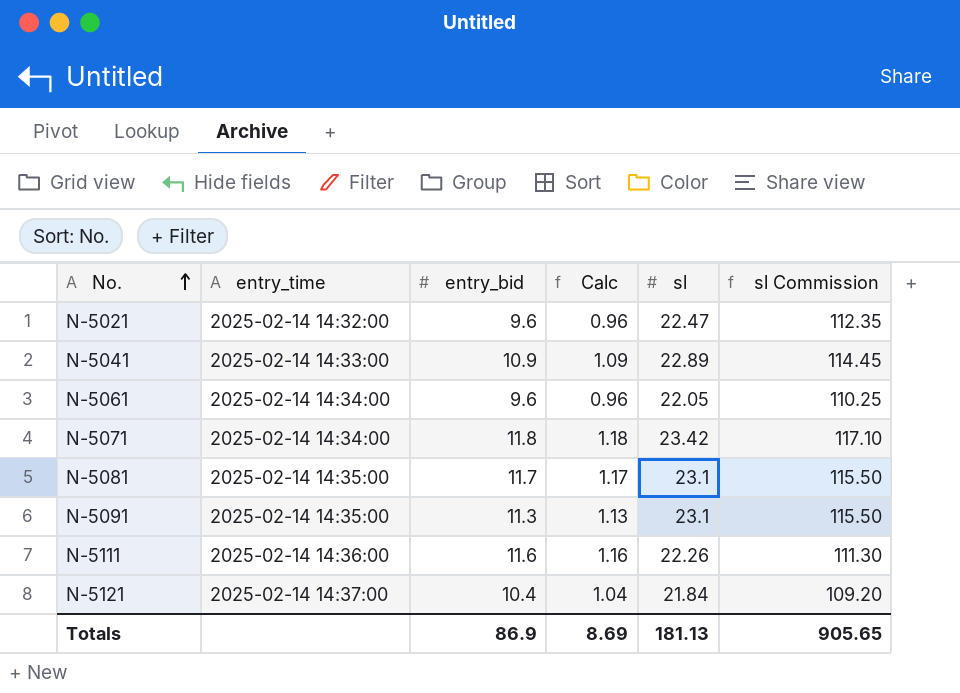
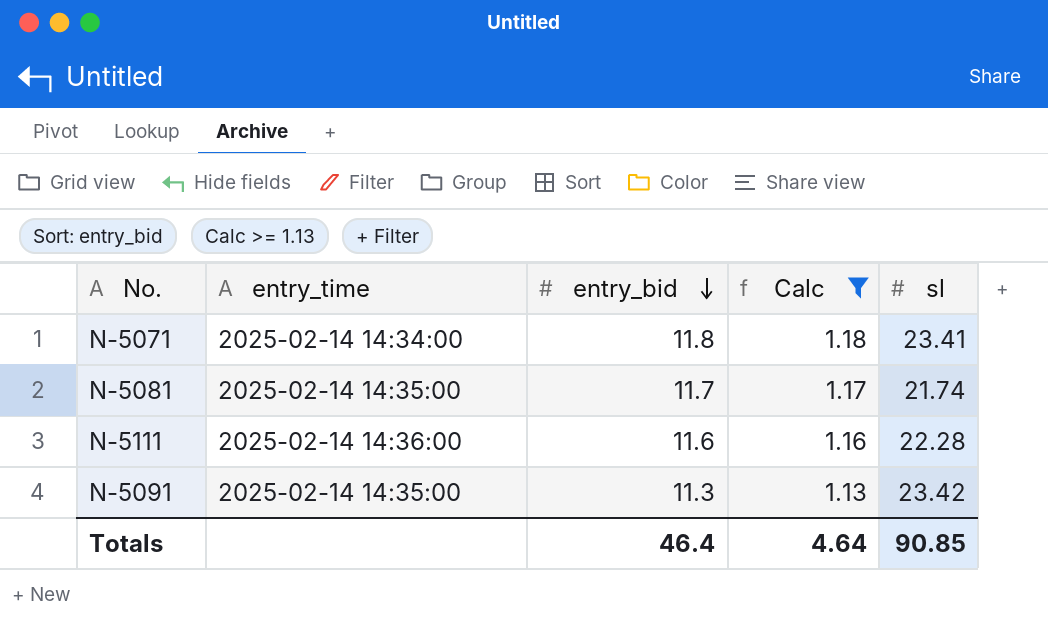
filter: none -> Calc >= 1.13
row order: No. ascending -> entry_bid descending
column sl Commission | formula: [sl] * 5 -> none
N-5071 | sl: 23.42 -> 23.41
N-5081 | sl: 23.1 -> 21.74
N-5111 | sl: 22.26 -> 22.28
N-5091 | sl: 23.1 -> 23.42
Totals | entry_bid: 86.9 -> 46.4
Totals | Calc: 8.69 -> 4.64
Totals | sl: 181.13 -> 90.85

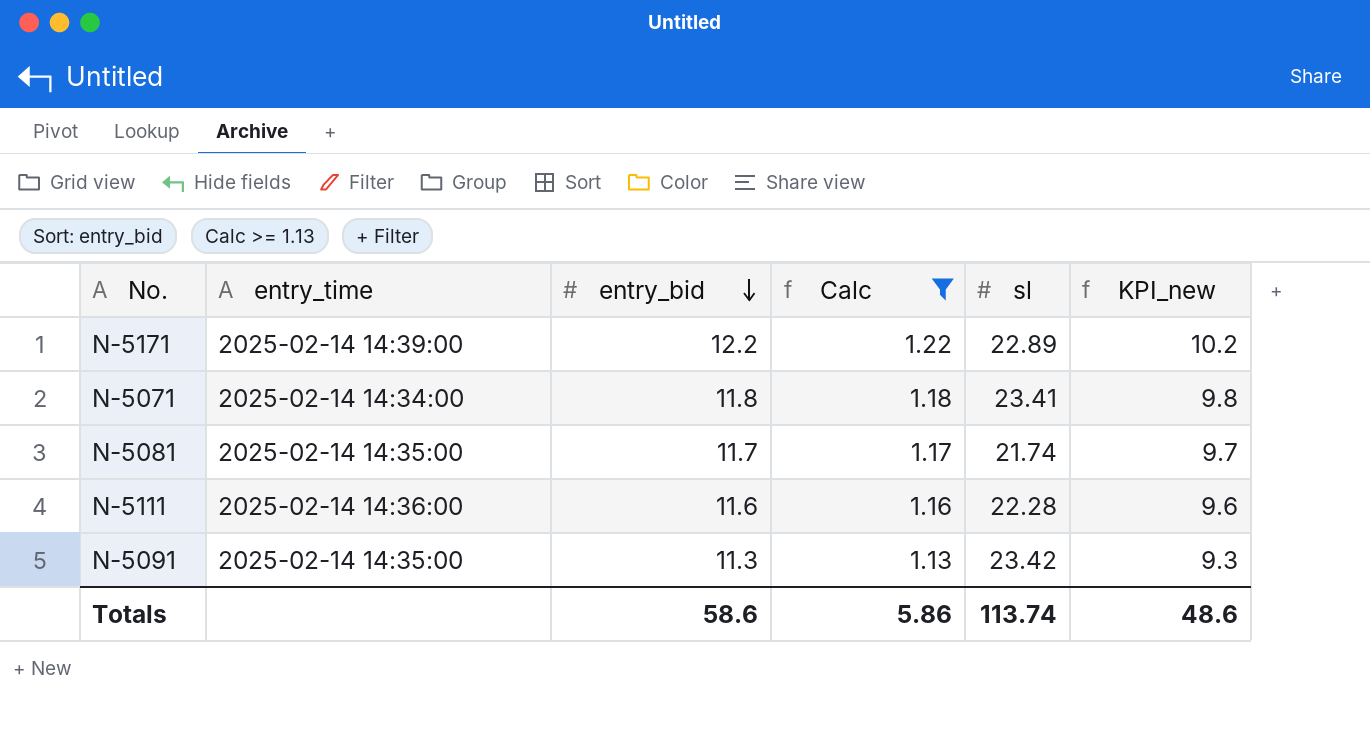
column KPI_new | formula: none -> [entry_bid] - 2
row N-5171: none -> 2025-02-14 14:39:00 | 12.2 | 1.22 | 22.89 | 10.2
Totals | entry_bid: 46.4 -> 58.6
Totals | Calc: 4.64 -> 5.86
Totals | sl: 90.85 -> 113.74

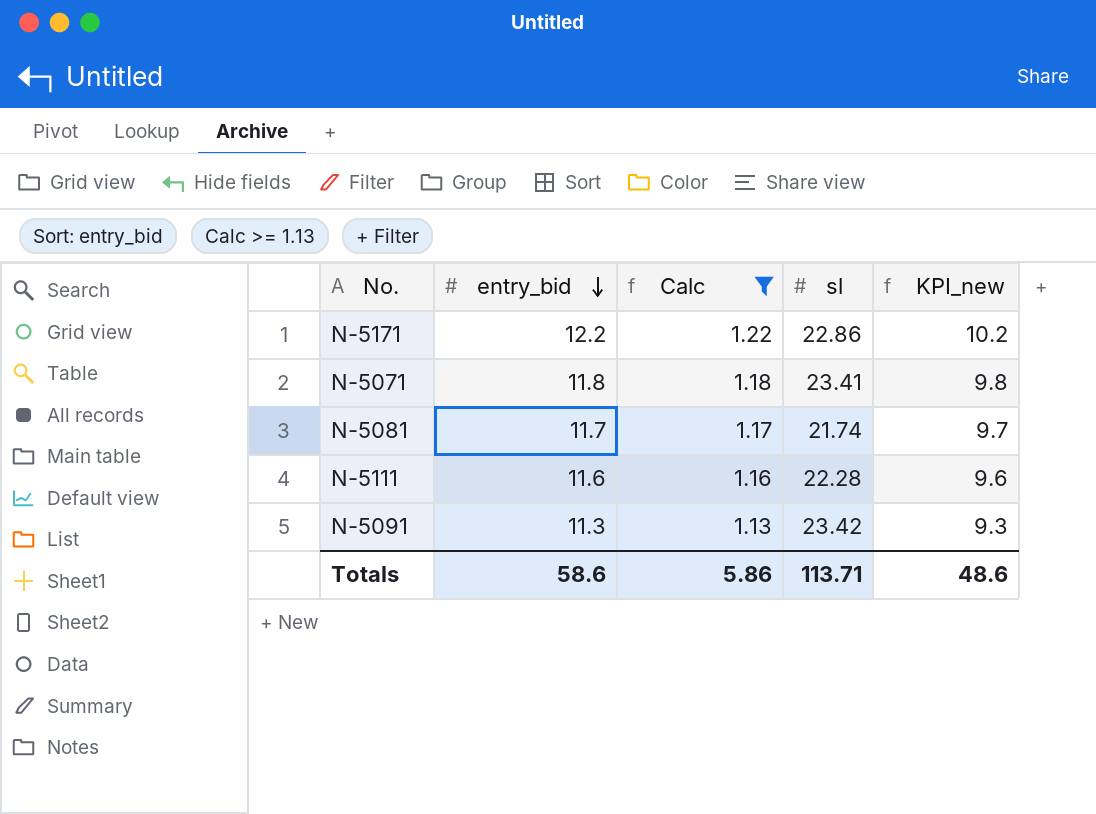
column entry_time | position: 2 -> none
N-5171 | sl: 22.89 -> 22.86
Totals | sl: 113.74 -> 113.71

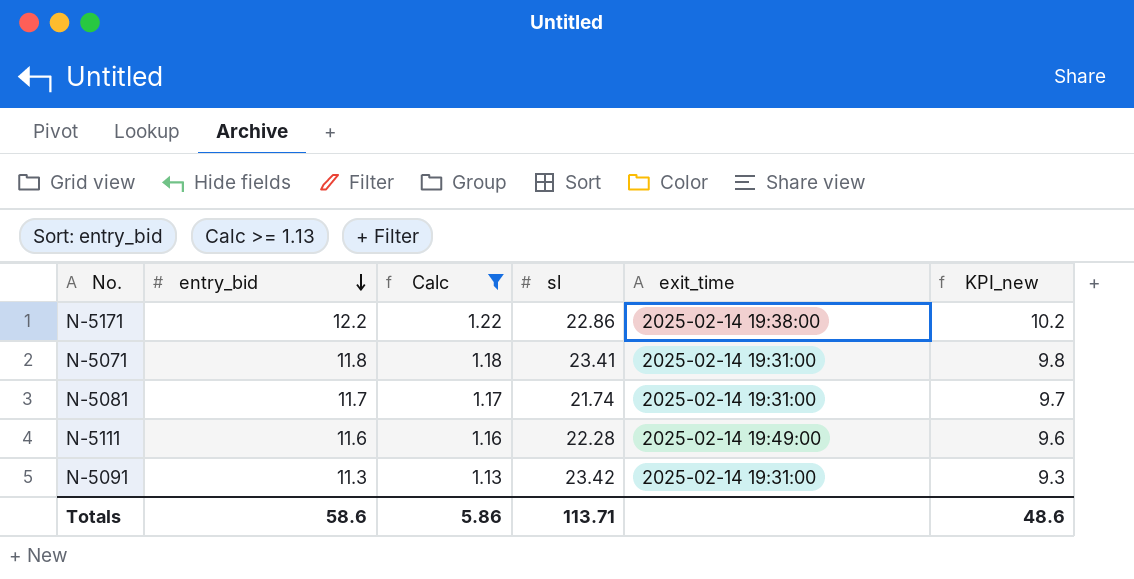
column exit_time | position: none -> 5

